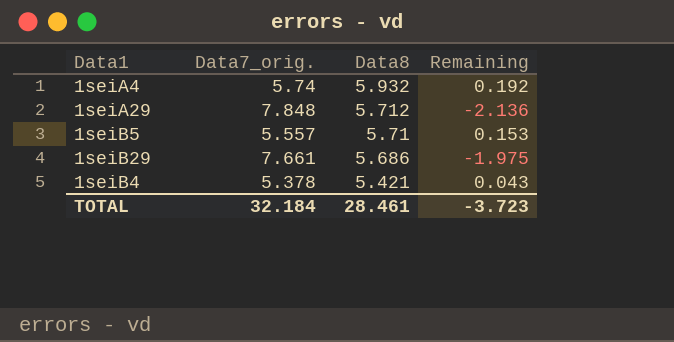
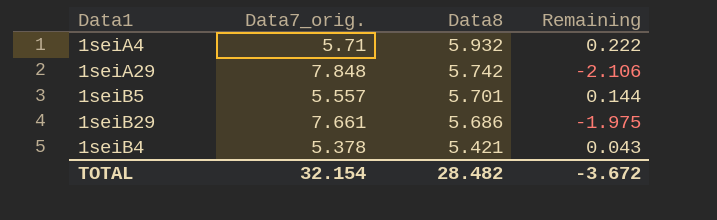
1seiA4 | Data7_orig.: 5.74 -> 5.71
1seiA4 | Remaining: 0.192 -> 0.222
1seiA29 | Data8: 5.712 -> 5.742
1seiA29 | Remaining: -2.136 -> -2.106
1seiB5 | Data8: 5.71 -> 5.701
1seiB5 | Remaining: 0.153 -> 0.144
TOTAL | Data7_orig.: 32.184 -> 32.154
TOTAL | Data8: 28.461 -> 28.482
TOTAL | Remaining: -3.723 -> -3.672

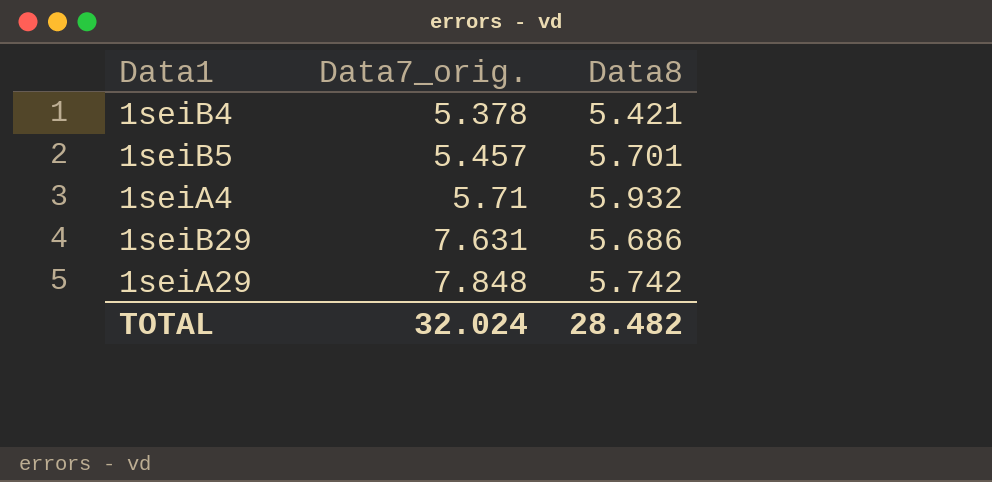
row order: Data8 descending -> Data7_orig. ascending
column Remaining | formula: [Data8] - [Data7_orig.] -> none
1seiB5 | Data7_orig.: 5.557 -> 5.457
1seiB29 | Data7_orig.: 7.661 -> 7.631
TOTAL | Data7_orig.: 32.154 -> 32.024

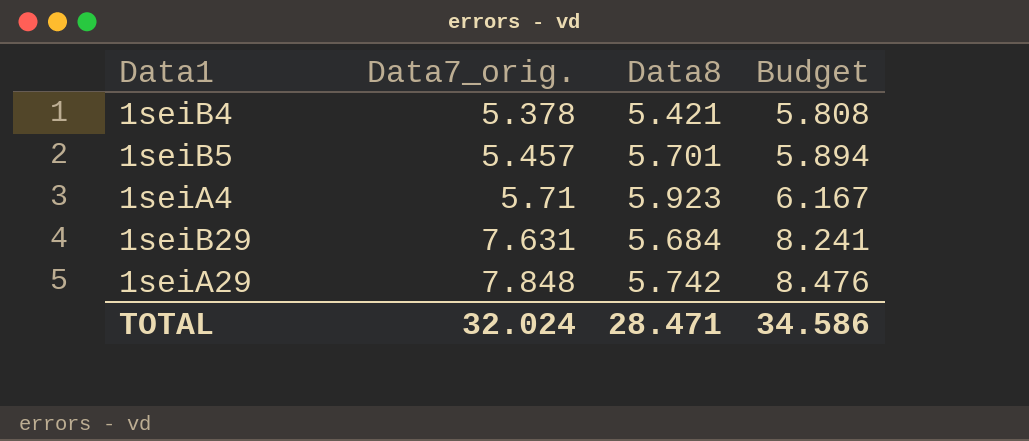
column Budget | formula: none -> [Data7_orig.] * 1.08
1seiA4 | Data8: 5.932 -> 5.923
1seiB29 | Data8: 5.686 -> 5.684
TOTAL | Data8: 28.482 -> 28.471

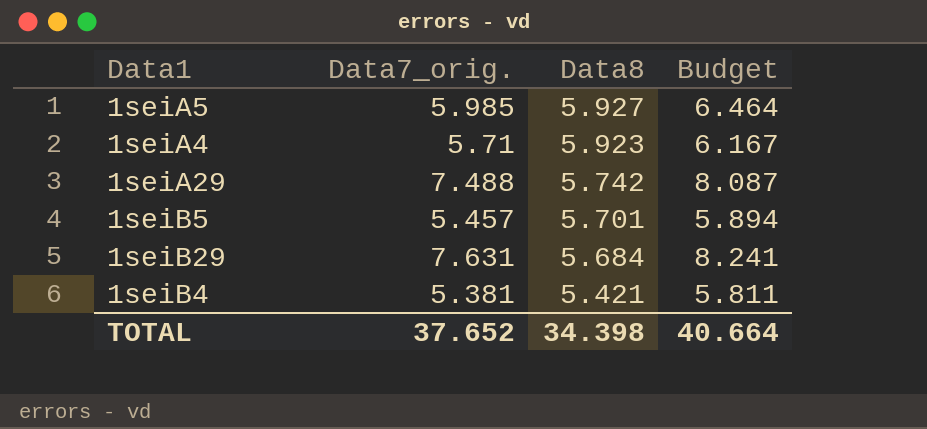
row order: Data7_orig. ascending -> Data8 descending
row 1seiA5: none -> 5.985 | 5.927 | 6.464
1seiA29 | Data7_orig.: 7.848 -> 7.488
1seiA29 | Budget: 8.476 -> 8.087
1seiB4 | Data7_orig.: 5.378 -> 5.381
1seiB4 | Budget: 5.808 -> 5.811
TOTAL | Data7_orig.: 32.024 -> 37.652
TOTAL | Data8: 28.471 -> 34.398
TOTAL | Budget: 34.586 -> 40.664

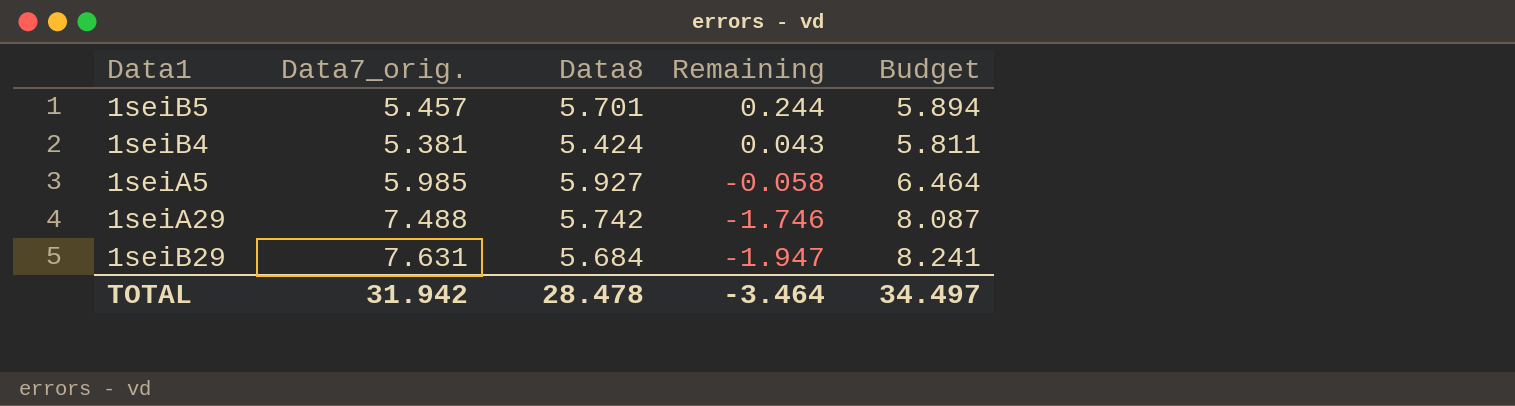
row order: Data8 descending -> Remaining descending
column Remaining | formula: none -> [Data8] - [Data7_orig.]
row 1seiA4: 5.71 | 5.923 | 6.167 -> none
1seiB4 | Data8: 5.421 -> 5.424
TOTAL | Data7_orig.: 37.652 -> 31.942
TOTAL | Data8: 34.398 -> 28.478
TOTAL | Budget: 40.664 -> 34.497

